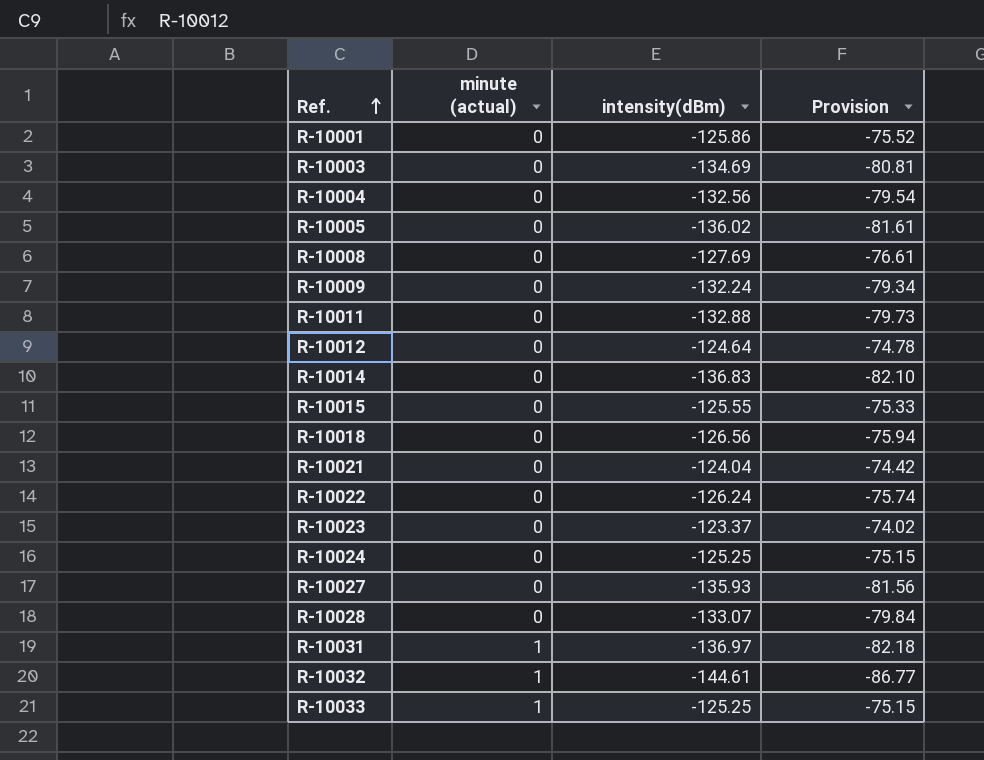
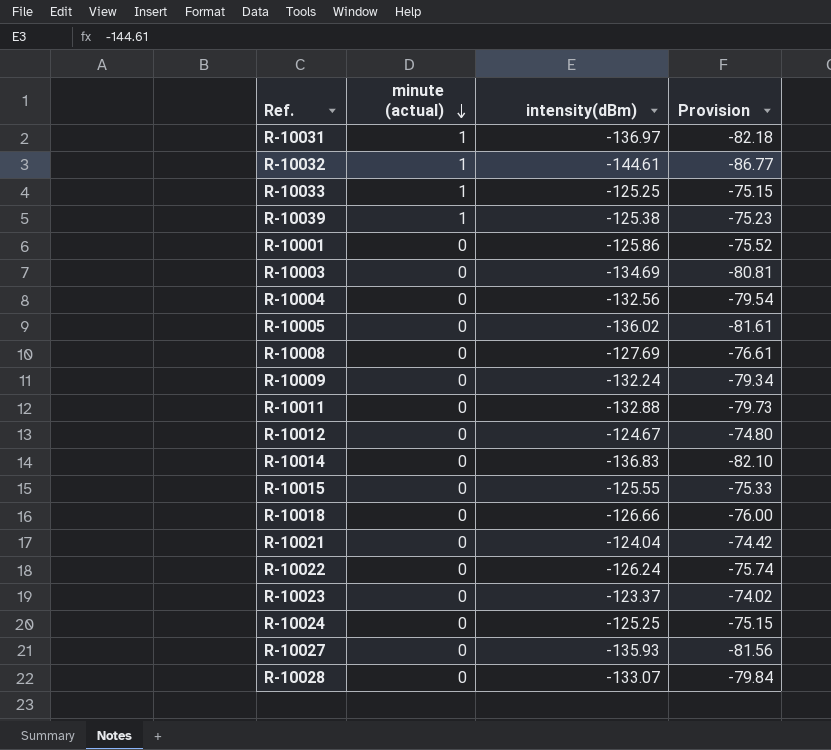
row order: Ref. ascending -> minute (actual) descending
row R-10039: none -> 1 | -125.38 | -75.23
R-10012 | intensity(dBm): -124.64 -> -124.67
R-10012 | Provision: -74.78 -> -74.80
R-10018 | intensity(dBm): -126.56 -> -126.66
R-10018 | Provision: -75.94 -> -76.00

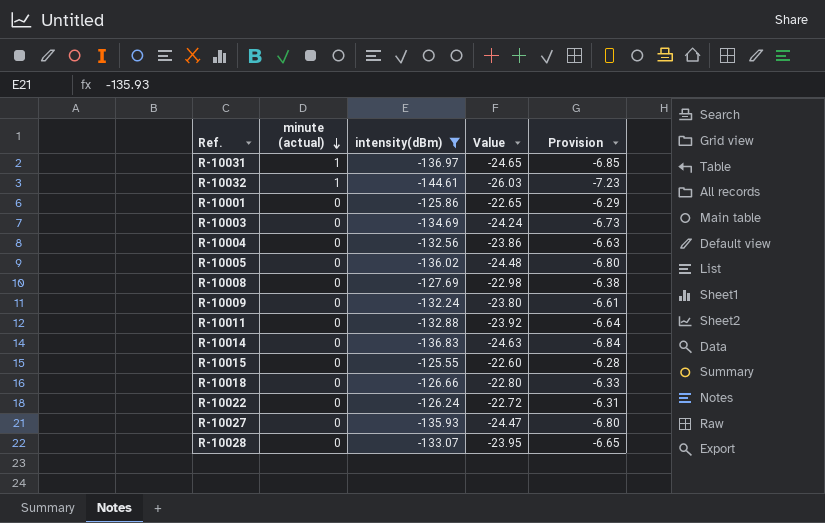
filter: none -> intensity(dBm) <= -125.55
column Value | formula: none -> [intensity(dBm)] * 0.18
column Provision | formula: [intensity(dBm)] * 0.6 -> [intensity(dBm)] * 0.05

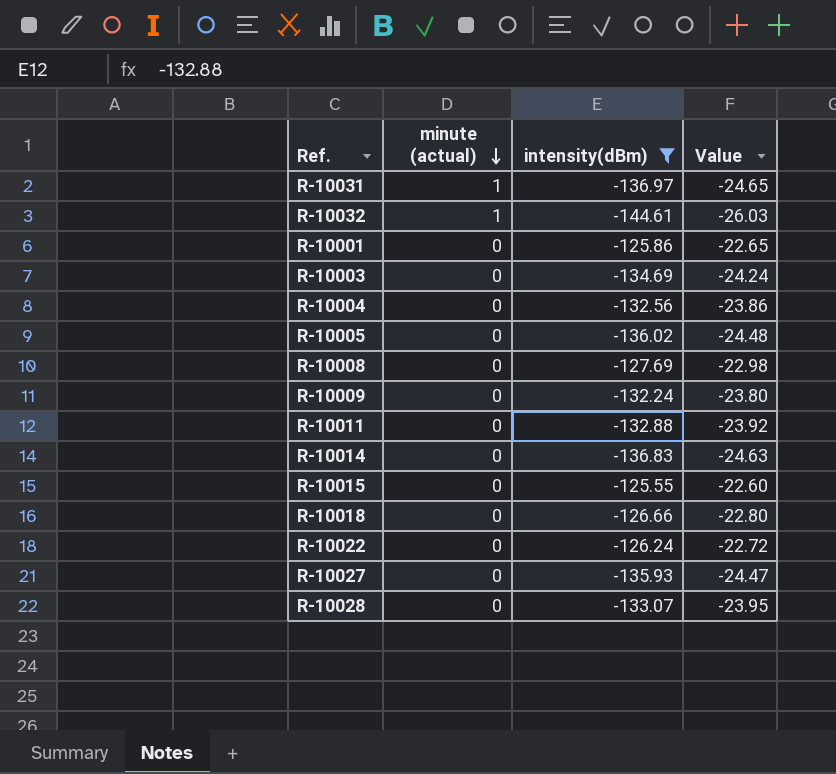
column Provision | formula: [intensity(dBm)] * 0.05 -> none

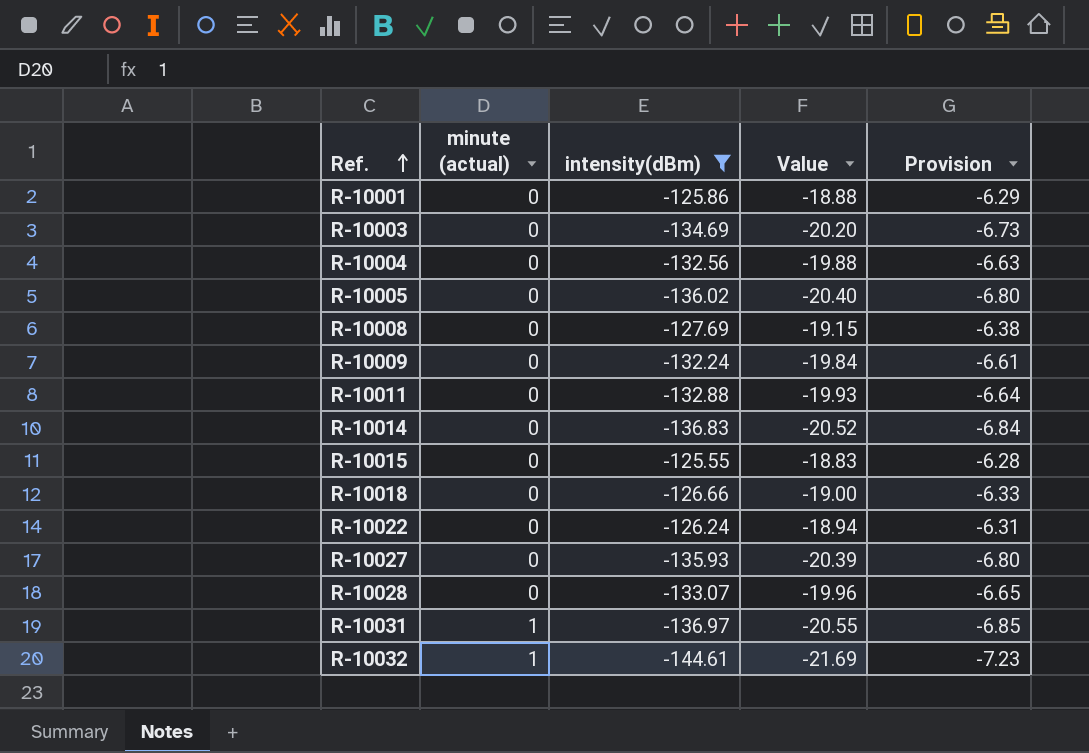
row order: minute (actual) descending -> Ref. ascending
column Value | formula: [intensity(dBm)] * 0.18 -> [intensity(dBm)] * 0.15
column Provision | formula: none -> [intensity(dBm)] * 0.05

